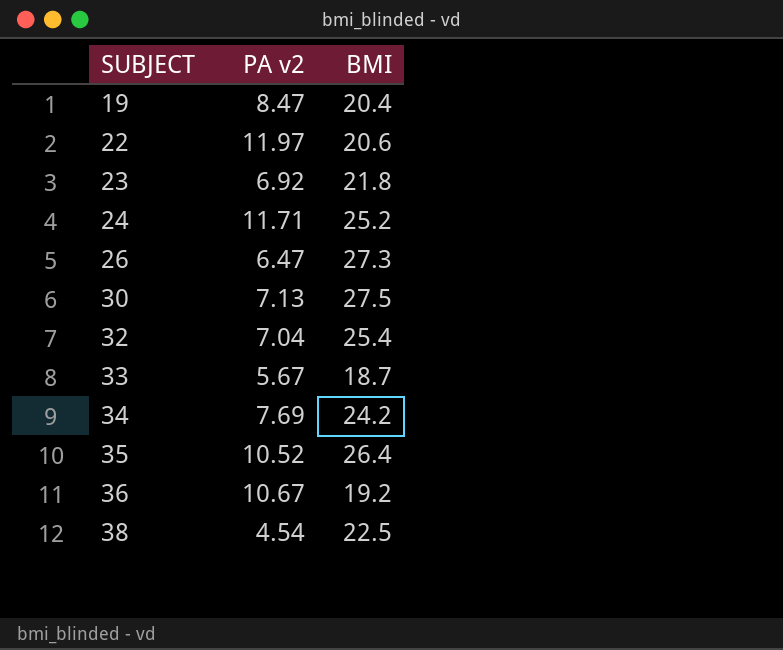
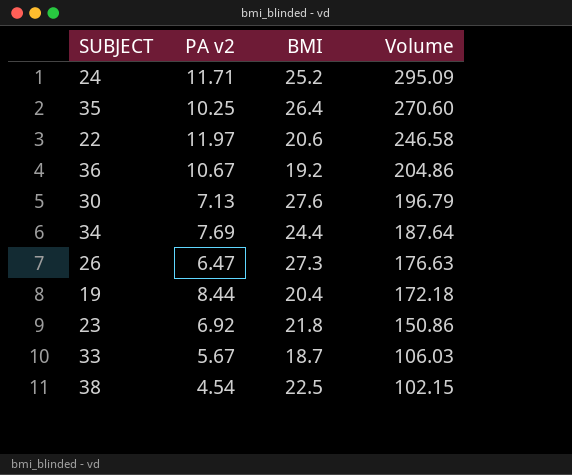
row order: SUBJECT ascending -> Volume descending
column Volume | formula: none -> [PA v2] * [BMI]
row 32: 7.04 | 25.4 -> none
35 | PA v2: 10.52 -> 10.25
30 | BMI: 27.5 -> 27.6
34 | BMI: 24.2 -> 24.4
19 | PA v2: 8.47 -> 8.44

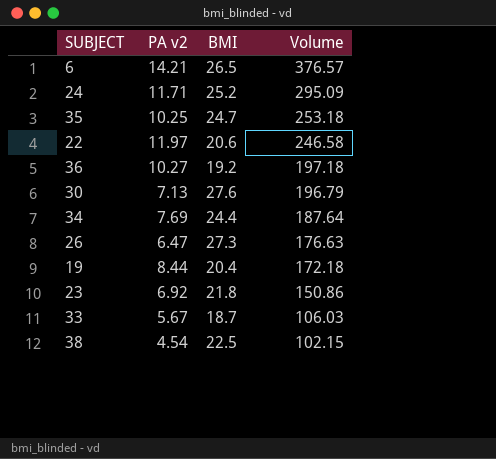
row 6: none -> 14.21 | 26.5 | 376.57
35 | BMI: 26.4 -> 24.7
35 | Volume: 270.60 -> 253.18
36 | PA v2: 10.67 -> 10.27
36 | Volume: 204.86 -> 197.18

